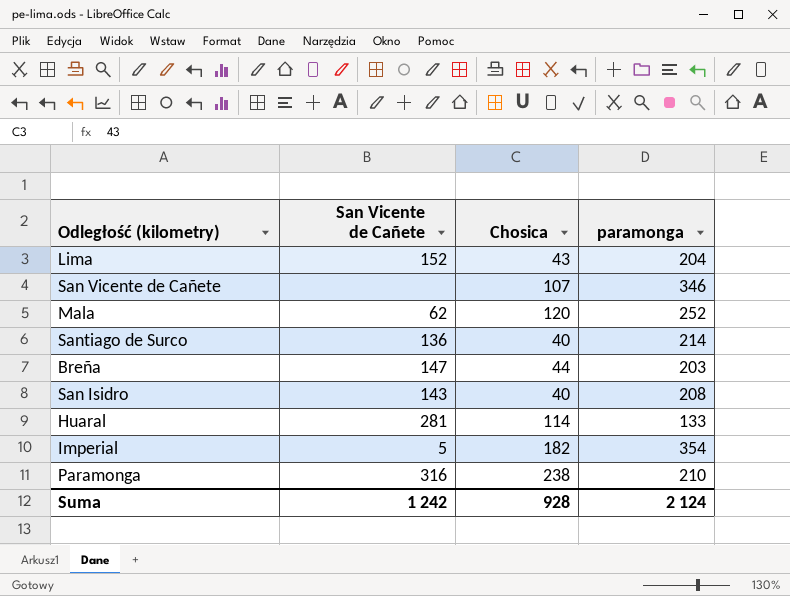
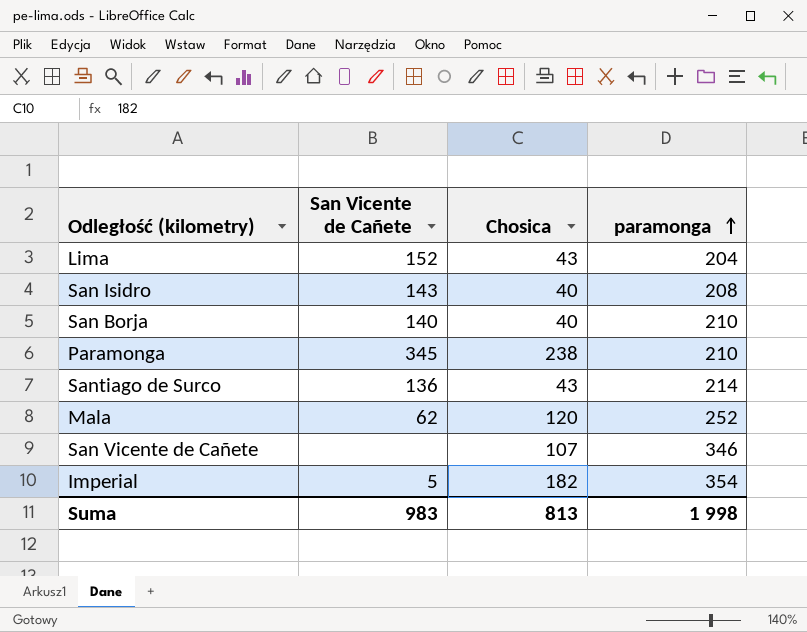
row order: none -> paramonga ascending
row Breña: 147 | 44 | 203 -> none
row Huaral: 281 | 114 | 133 -> none
row San Borja: none -> 140 | 40 | 210
Paramonga | San Vicente de Cañete: 316 -> 345
Santiago de Surco | Chosica: 40 -> 43
Suma | San Vicente de Cañete: 1 242 -> 983
Suma | Chosica: 928 -> 813
Suma | paramonga: 2 124 -> 1 998

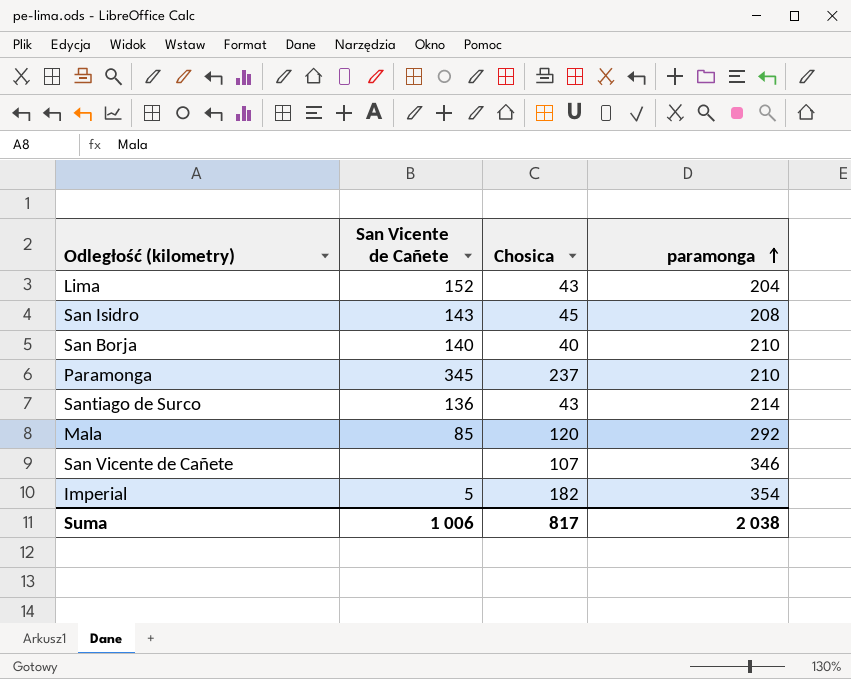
San Isidro | Chosica: 40 -> 45
Paramonga | Chosica: 238 -> 237
Mala | San Vicente de Cañete: 62 -> 85
Mala | paramonga: 252 -> 292
Suma | San Vicente de Cañete: 983 -> 1 006
Suma | Chosica: 813 -> 817
Suma | paramonga: 1 998 -> 2 038

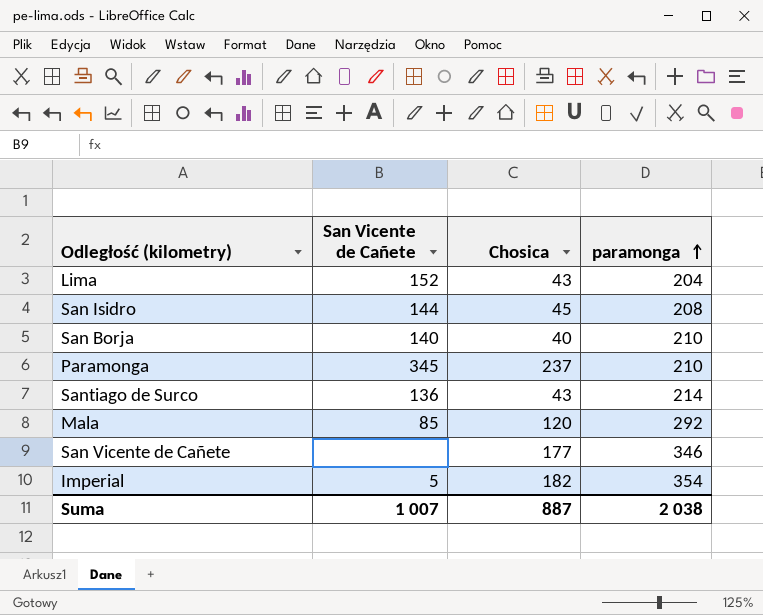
San Isidro | San Vicente de Cañete: 143 -> 144
San Vicente de Cañete | Chosica: 107 -> 177
Suma | San Vicente de Cañete: 1 006 -> 1 007
Suma | Chosica: 817 -> 887

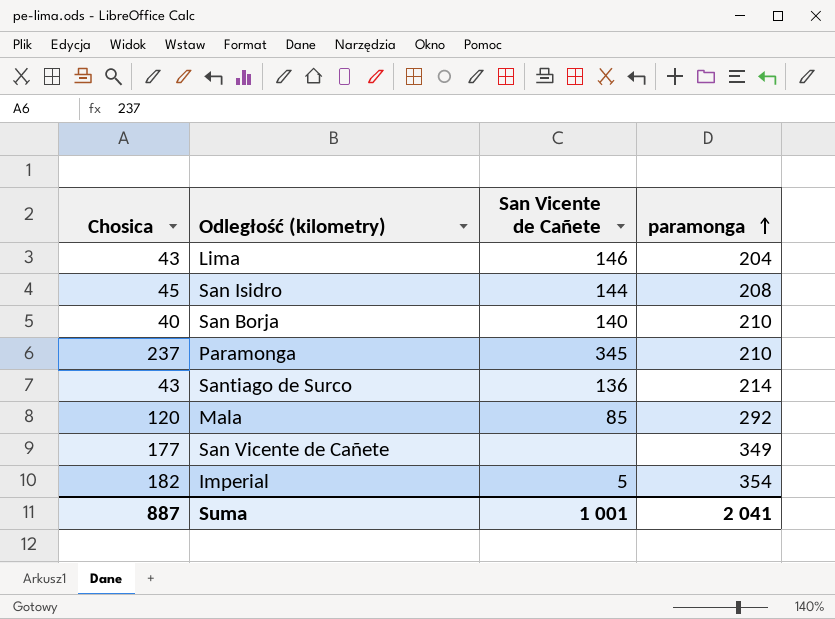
column Chosica | position: 3 -> 1
Lima | San Vicente de Cañete: 152 -> 146
San Vicente de Cañete | paramonga: 346 -> 349
Suma | San Vicente de Cañete: 1 007 -> 1 001
Suma | paramonga: 2 038 -> 2 041

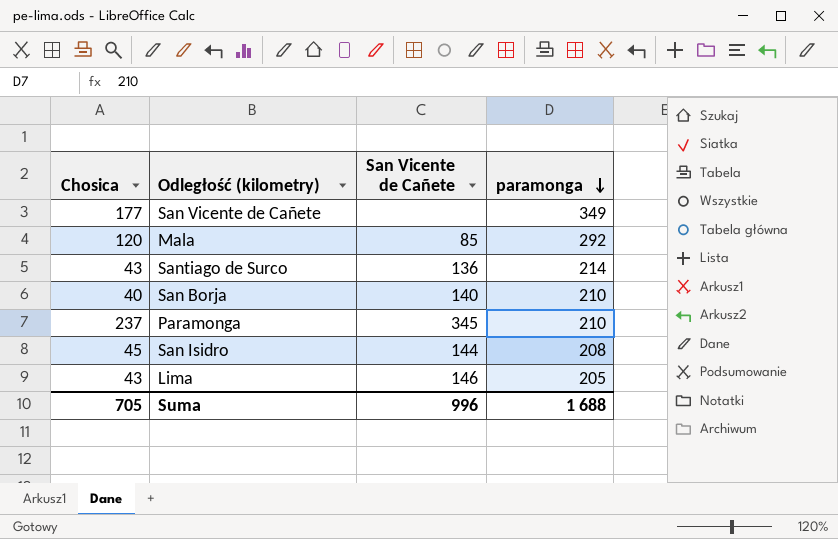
row order: paramonga ascending -> paramonga descending
row Imperial: 182 | 5 | 354 -> none
Lima | paramonga: 204 -> 205
Suma | Chosica: 887 -> 705
Suma | San Vicente de Cañete: 1 001 -> 996
Suma | paramonga: 2 041 -> 1 688

